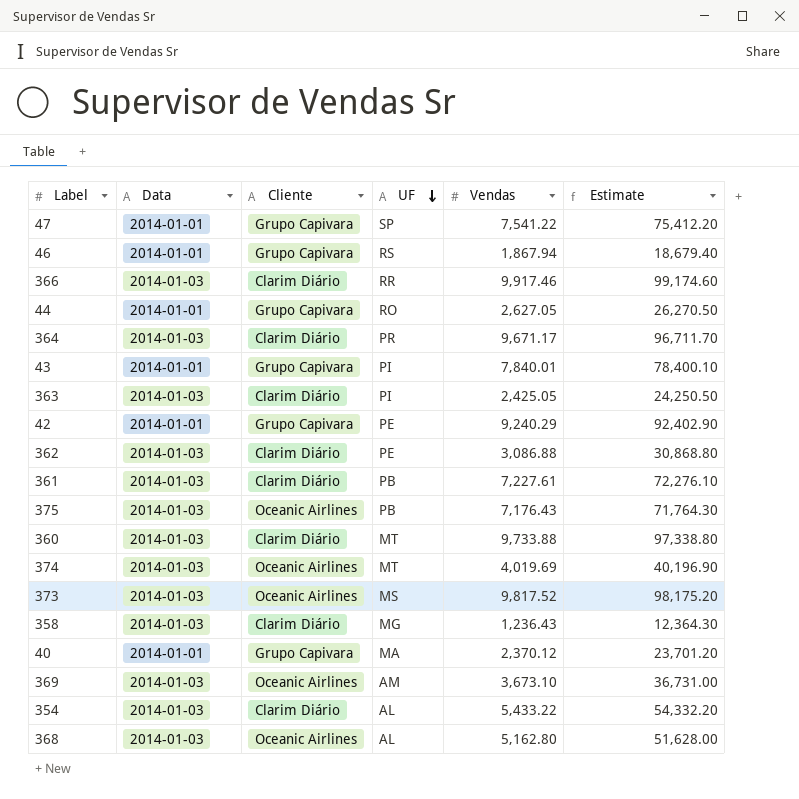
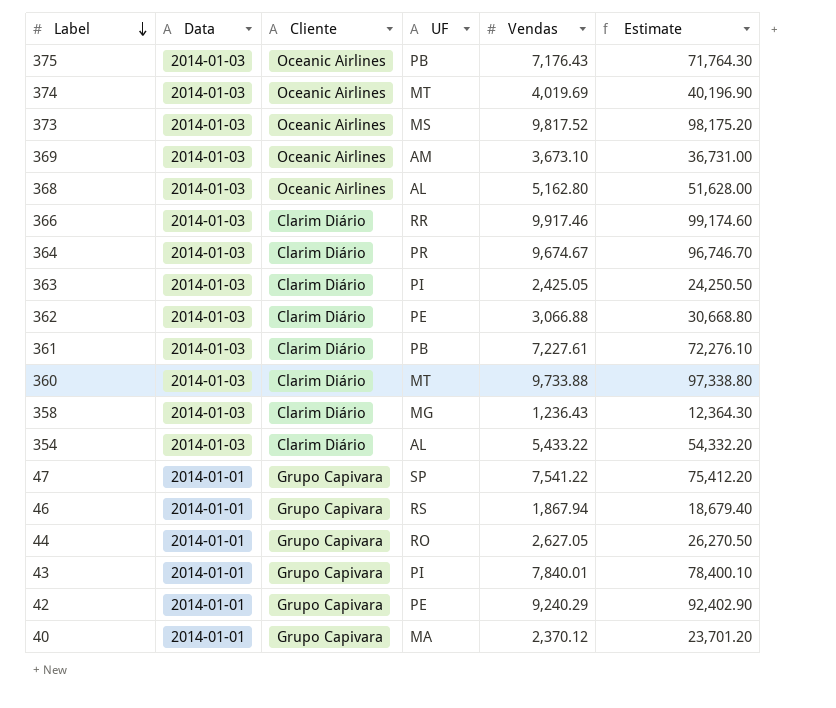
row order: UF descending -> Label descending
364 | Vendas: 9,671.17 -> 9,674.67
364 | Estimate: 96,711.70 -> 96,746.70
362 | Vendas: 3,086.88 -> 3,066.88
362 | Estimate: 30,868.80 -> 30,668.80

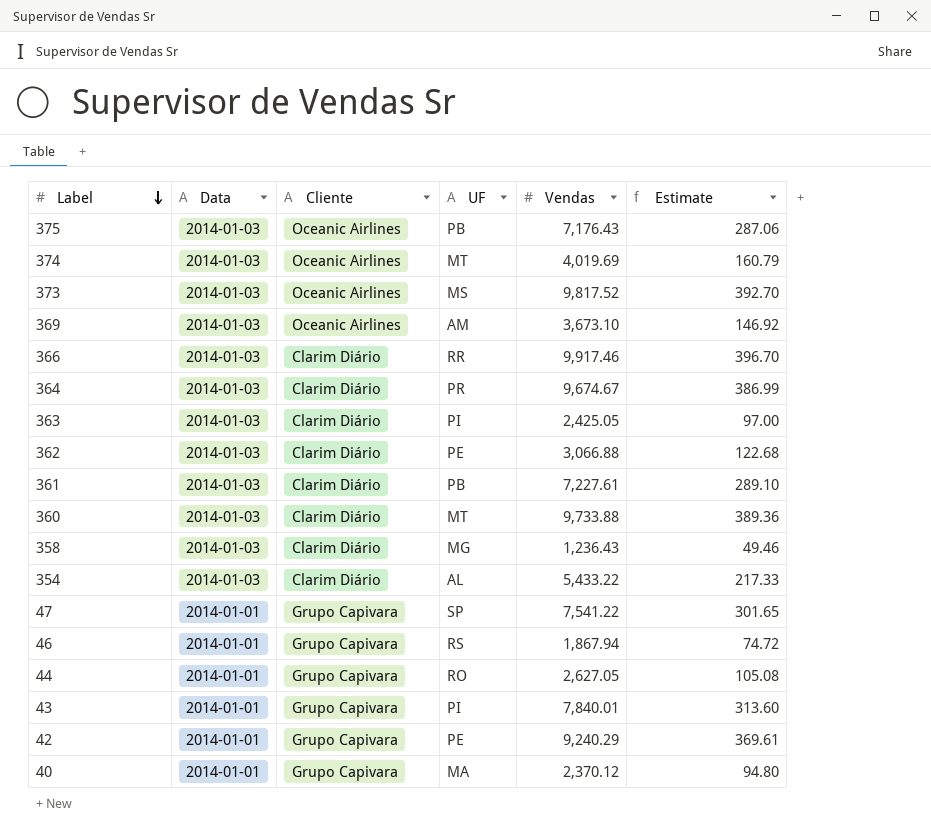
column Estimate | formula: [Vendas] * 10 -> [Vendas] * 0.04
row 368: 2014-01-03 | Oceanic Airlines | AL | 5,162.80 | 51,628.00 -> none

